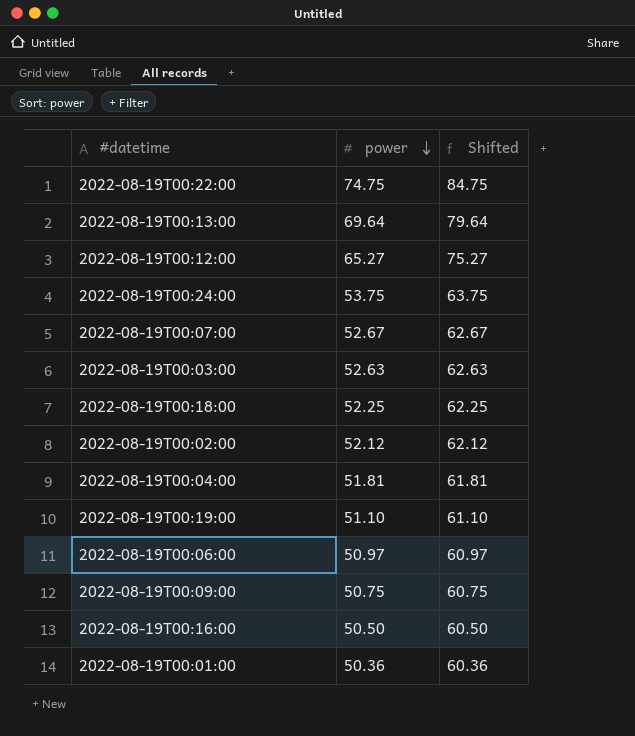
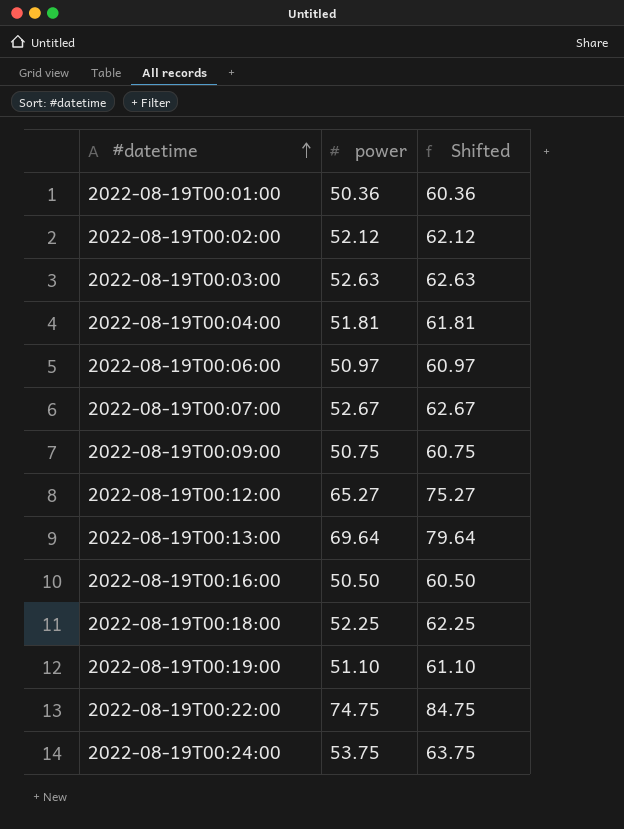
row order: power descending -> #datetime ascending

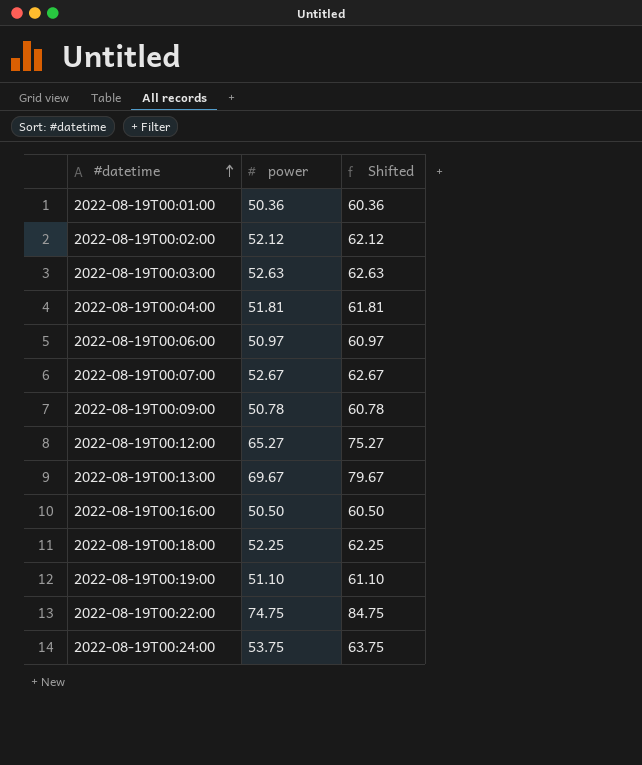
2022-08-19T00:09:00 | power: 50.75 -> 50.78
2022-08-19T00:09:00 | Shifted: 60.75 -> 60.78
2022-08-19T00:13:00 | power: 69.64 -> 69.67
2022-08-19T00:13:00 | Shifted: 79.64 -> 79.67

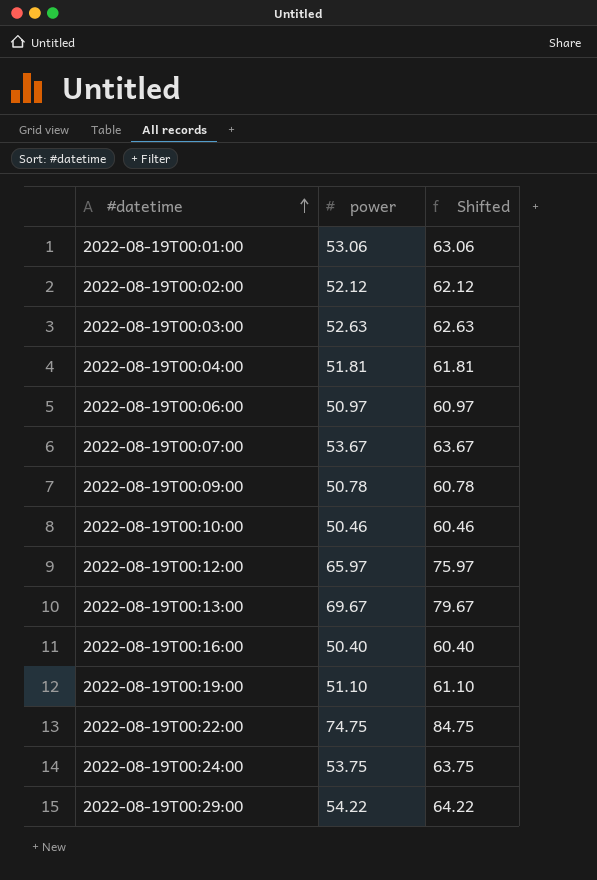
row 2022-08-19T00:18:00: 52.25 | 62.25 -> none
2022-08-19T00:01:00 | power: 50.36 -> 53.06
2022-08-19T00:01:00 | Shifted: 60.36 -> 63.06
2022-08-19T00:07:00 | power: 52.67 -> 53.67
2022-08-19T00:07:00 | Shifted: 62.67 -> 63.67
row 2022-08-19T00:10:00: none -> 50.46 | 60.46
2022-08-19T00:12:00 | power: 65.27 -> 65.97
2022-08-19T00:12:00 | Shifted: 75.27 -> 75.97
2022-08-19T00:16:00 | power: 50.50 -> 50.40
2022-08-19T00:16:00 | Shifted: 60.50 -> 60.40
row 2022-08-19T00:29:00: none -> 54.22 | 64.22

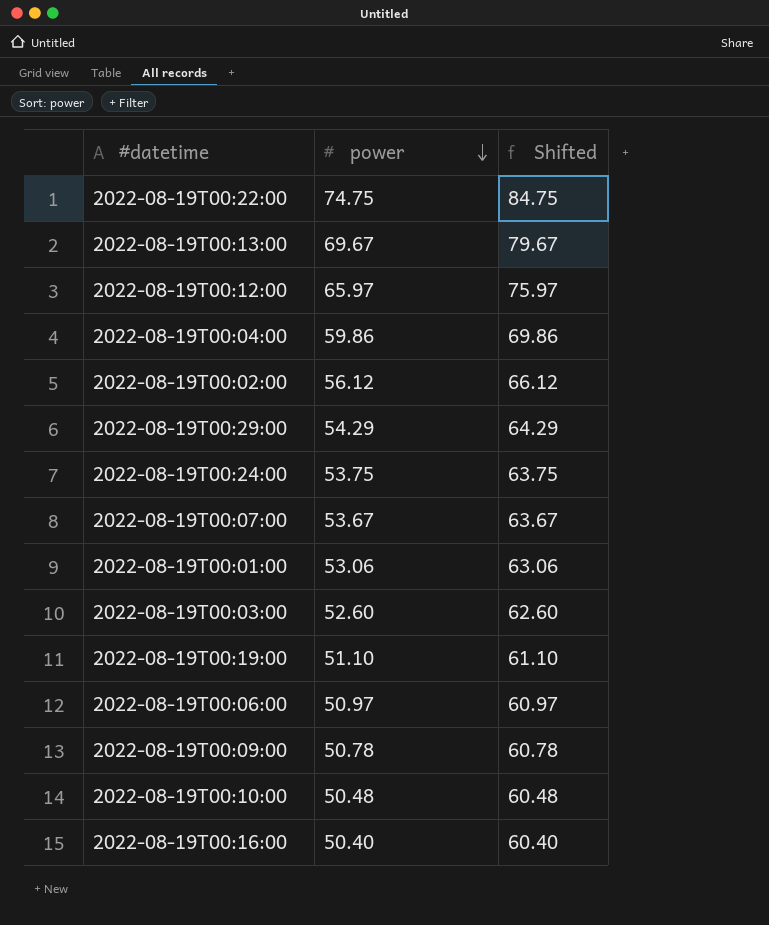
row order: #datetime ascending -> power descending
2022-08-19T00:04:00 | power: 51.81 -> 59.86
2022-08-19T00:04:00 | Shifted: 61.81 -> 69.86
2022-08-19T00:02:00 | power: 52.12 -> 56.12
2022-08-19T00:02:00 | Shifted: 62.12 -> 66.12
2022-08-19T00:29:00 | power: 54.22 -> 54.29
2022-08-19T00:29:00 | Shifted: 64.22 -> 64.29
2022-08-19T00:03:00 | power: 52.63 -> 52.60
2022-08-19T00:03:00 | Shifted: 62.63 -> 62.60
2022-08-19T00:10:00 | power: 50.46 -> 50.48
2022-08-19T00:10:00 | Shifted: 60.46 -> 60.48

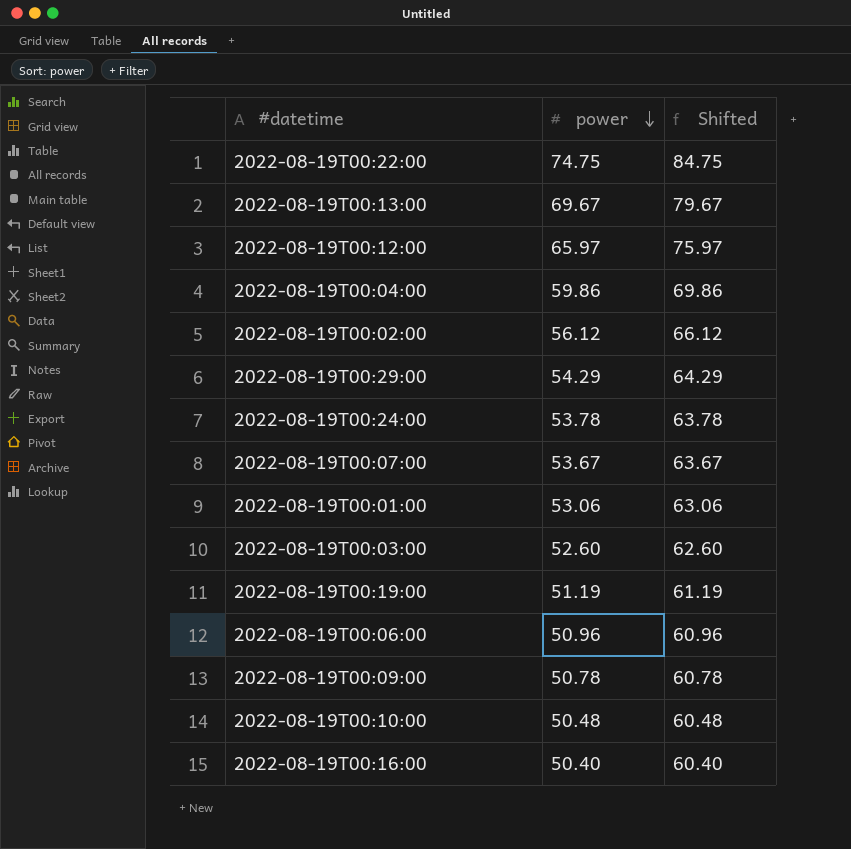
2022-08-19T00:24:00 | power: 53.75 -> 53.78
2022-08-19T00:24:00 | Shifted: 63.75 -> 63.78
2022-08-19T00:19:00 | power: 51.10 -> 51.19
2022-08-19T00:19:00 | Shifted: 61.10 -> 61.19
2022-08-19T00:06:00 | power: 50.97 -> 50.96
2022-08-19T00:06:00 | Shifted: 60.97 -> 60.96

